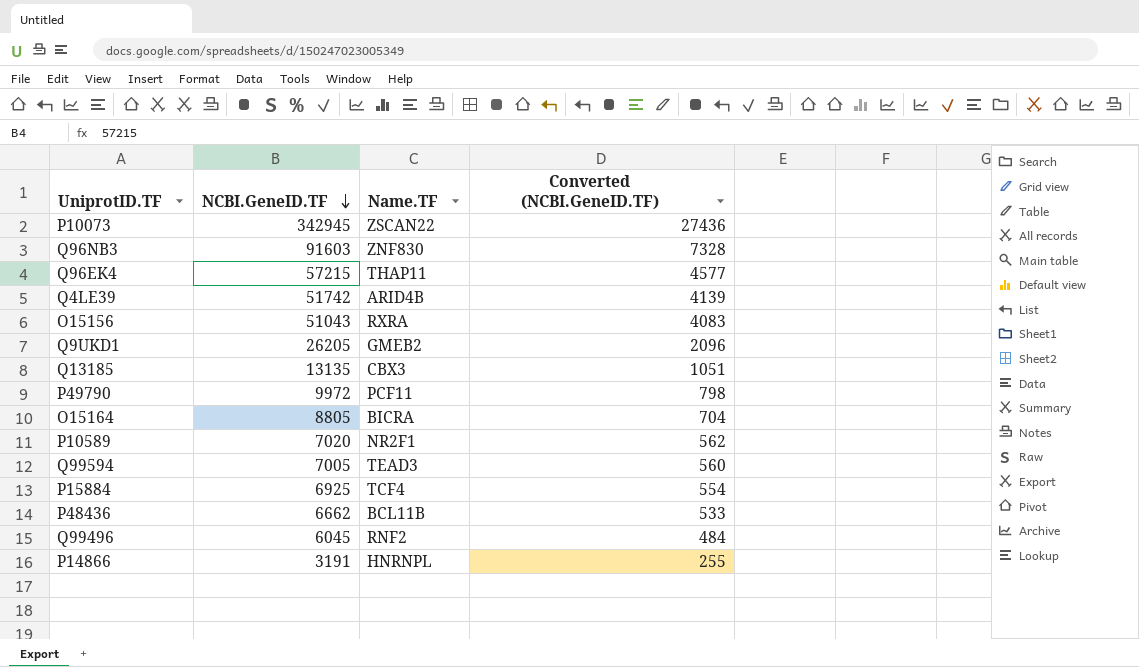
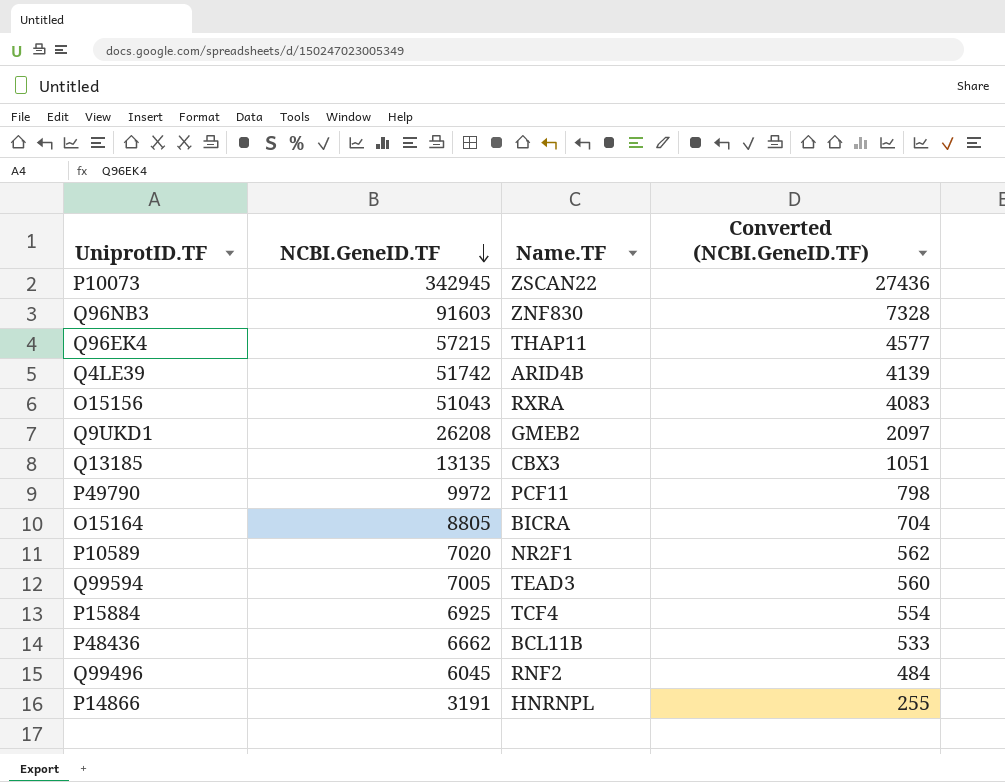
Q9UKD1 | NCBI.GeneID.TF: 26205 -> 26208
Q9UKD1 | Converted (NCBI.GeneID.TF): 2096 -> 2097

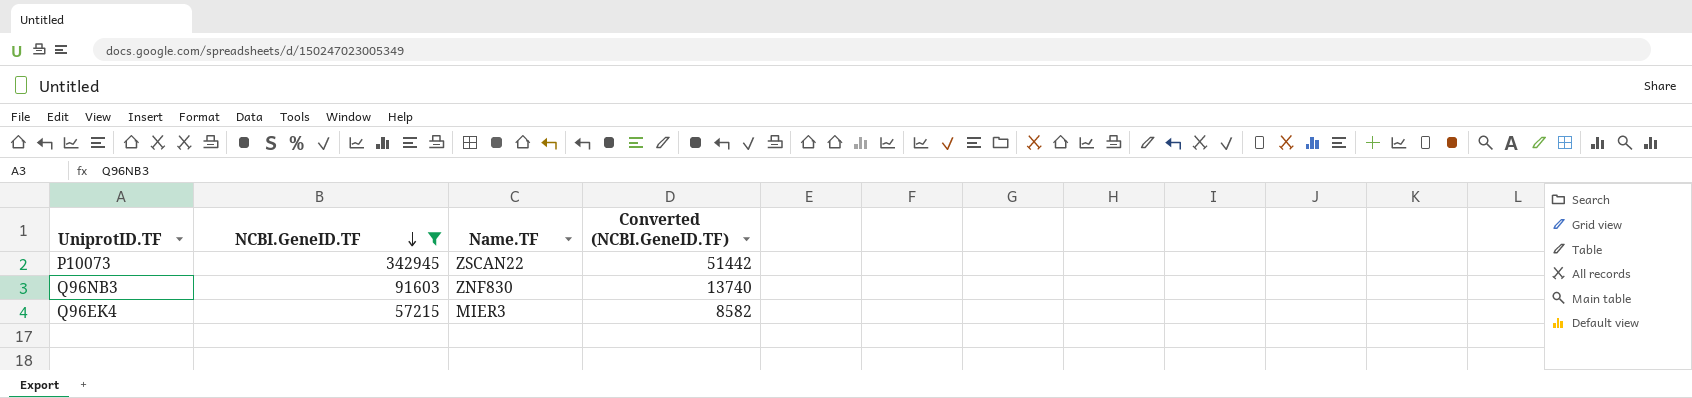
filter: none -> NCBI.GeneID.TF >= 57215
column Converted (NCBI.GeneID.TF) | formula: [NCBI.GeneID.TF] * 0.08 -> [NCBI.GeneID.TF] * 0.15
Q96EK4 | Name.TF: THAP11 -> MIER3

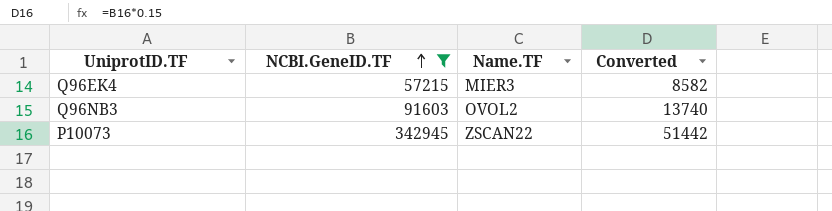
row order: NCBI.GeneID.TF descending -> NCBI.GeneID.TF ascending
column name: Converted (NCBI.GeneID.TF) -> Converted
Q96NB3 | Name.TF: ZNF830 -> OVOL2

